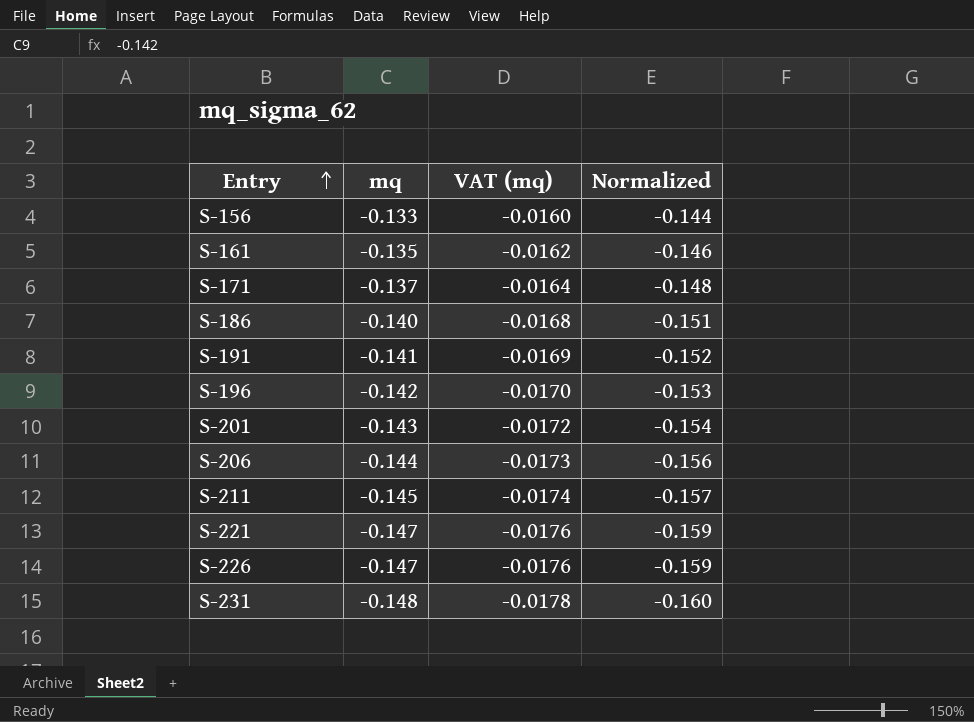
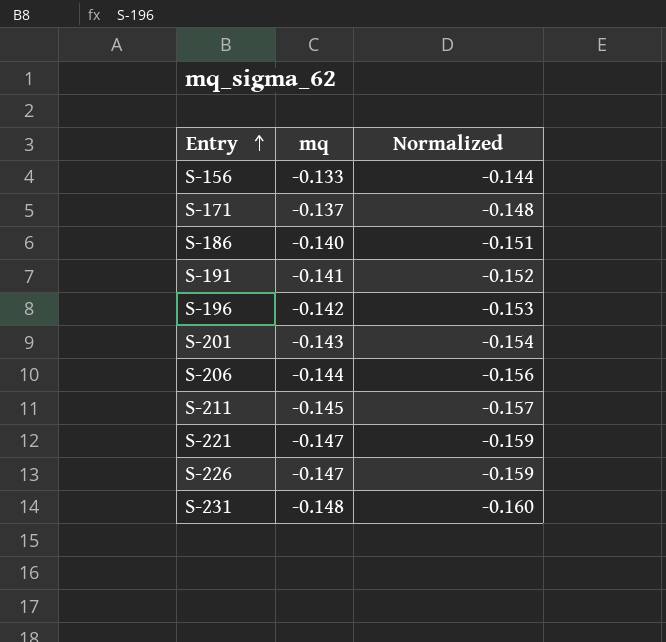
column VAT (mq) | formula: [mq] * 0.12 -> none
row S-161: -0.135 | -0.0162 | -0.146 -> none

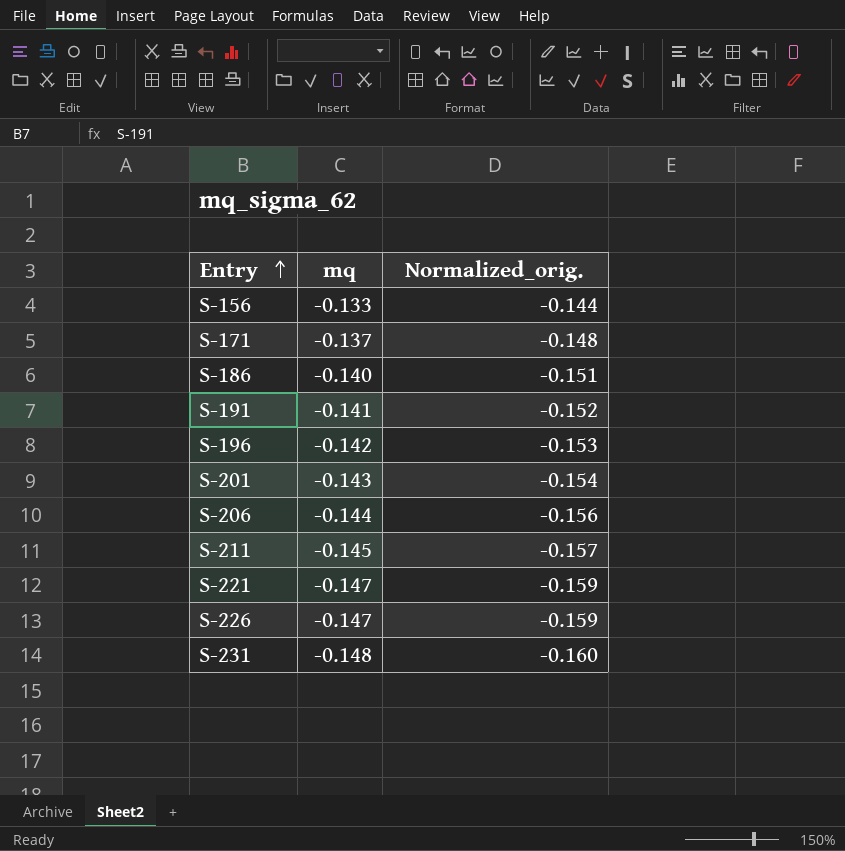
column name: Normalized -> Normalized_orig.

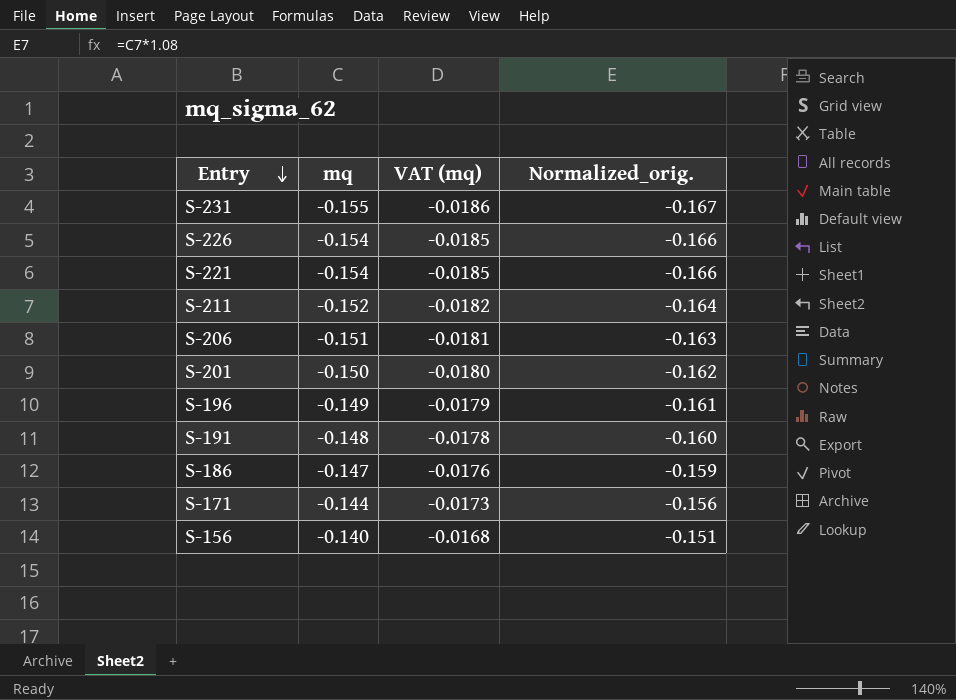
row order: Entry ascending -> Entry descending
column VAT (mq) | formula: none -> [mq] * 0.12
S-231 | mq: -0.148 -> -0.155
S-231 | Normalized_orig.: -0.160 -> -0.167
S-226 | mq: -0.147 -> -0.154
S-226 | Normalized_orig.: -0.159 -> -0.166
S-221 | mq: -0.147 -> -0.154
S-221 | Normalized_orig.: -0.159 -> -0.166
S-211 | mq: -0.145 -> -0.152
S-211 | Normalized_orig.: -0.157 -> -0.164
S-206 | mq: -0.144 -> -0.151
S-206 | Normalized_orig.: -0.156 -> -0.163
S-201 | mq: -0.143 -> -0.150
S-201 | Normalized_orig.: -0.154 -> -0.162
S-196 | mq: -0.142 -> -0.149
S-196 | Normalized_orig.: -0.153 -> -0.161
S-191 | mq: -0.141 -> -0.148
S-191 | Normalized_orig.: -0.152 -> -0.160
S-186 | mq: -0.140 -> -0.147
S-186 | Normalized_orig.: -0.151 -> -0.159
S-171 | mq: -0.137 -> -0.144
S-171 | Normalized_orig.: -0.148 -> -0.156
S-156 | mq: -0.133 -> -0.140
S-156 | Normalized_orig.: -0.144 -> -0.151

